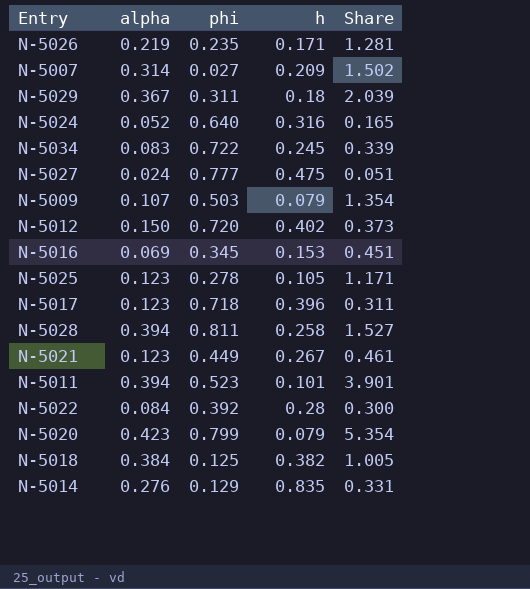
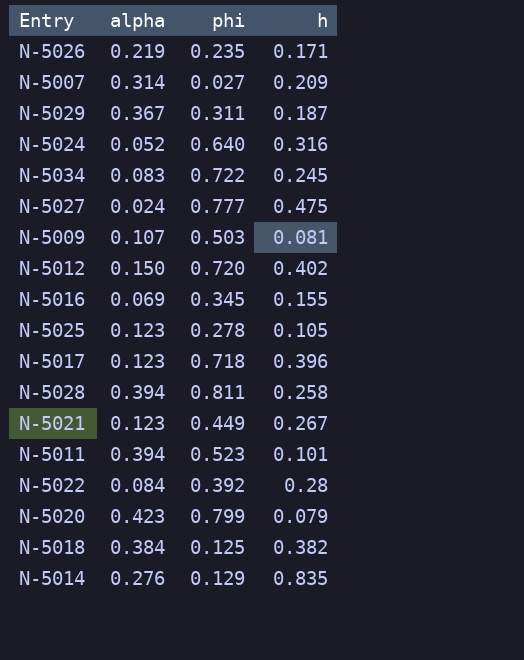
column Share | formula: [alpha] / [h] -> none
N-5029 | h: 0.18 -> 0.187
N-5009 | h: 0.079 -> 0.081
N-5016 | h: 0.153 -> 0.155

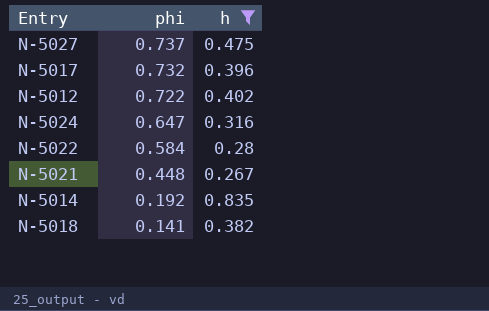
filter: none -> h >= 0.267
row order: none -> phi descending
column alpha | position: 2 -> none
N-5027 | phi: 0.777 -> 0.737
N-5017 | phi: 0.718 -> 0.732
N-5012 | phi: 0.720 -> 0.722
N-5024 | phi: 0.640 -> 0.647
N-5022 | phi: 0.392 -> 0.584
N-5021 | phi: 0.449 -> 0.448
N-5014 | phi: 0.129 -> 0.192
N-5018 | phi: 0.125 -> 0.141

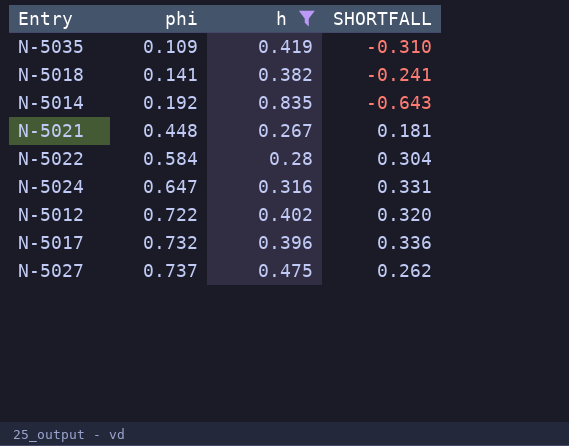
row order: phi descending -> phi ascending
column SHORTFALL | formula: none -> [phi] - [h]
row N-5035: none -> 0.109 | 0.419 | -0.310

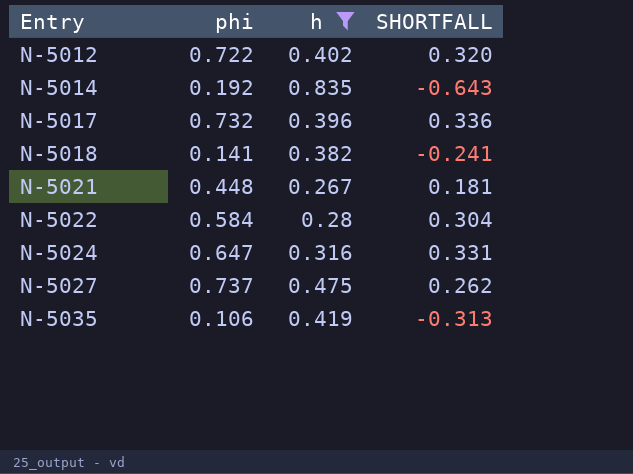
row order: phi ascending -> Entry ascending
N-5035 | phi: 0.109 -> 0.106
N-5035 | SHORTFALL: -0.310 -> -0.313

